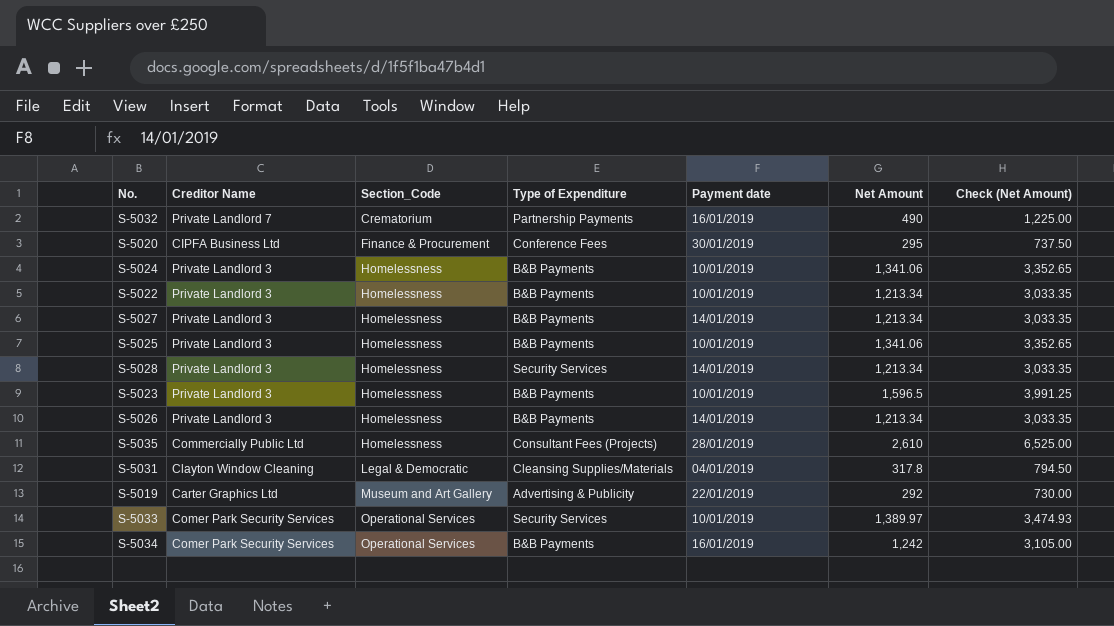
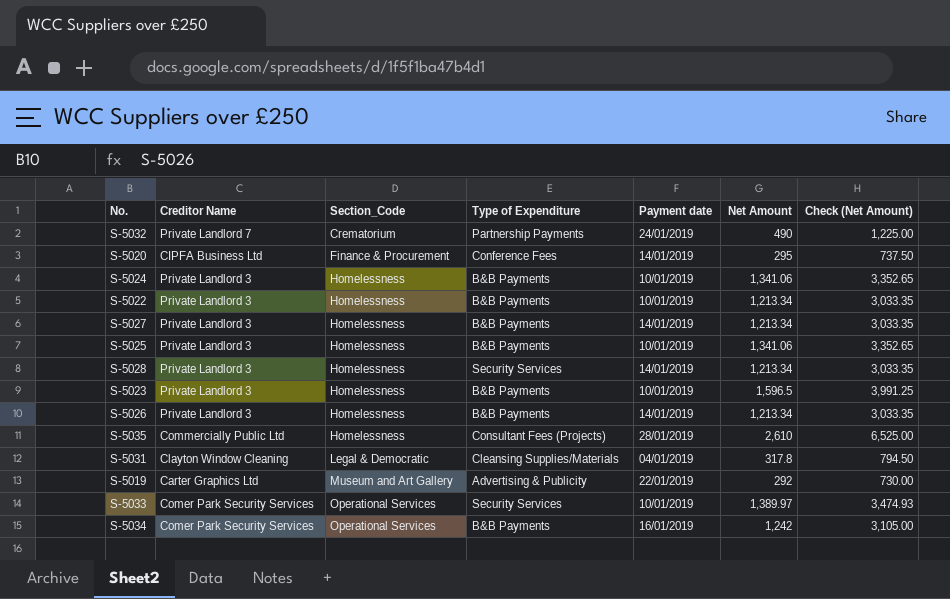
S-5032 | Payment date: 16/01/2019 -> 24/01/2019
S-5020 | Payment date: 30/01/2019 -> 14/01/2019

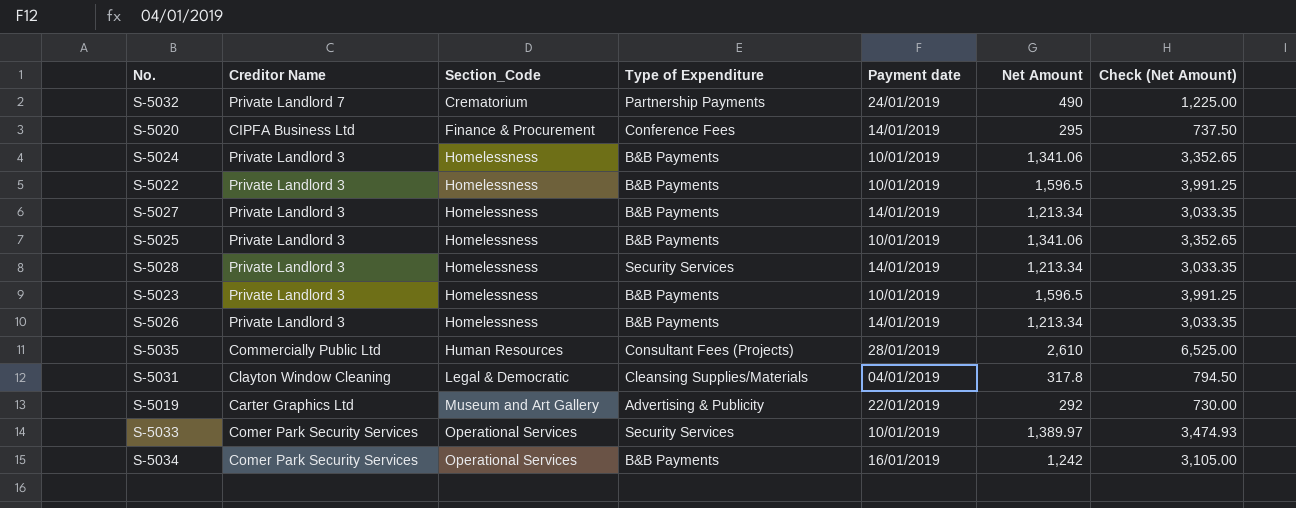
S-5022 | Net Amount: 1,213.34 -> 1,596.5
S-5022 | Check (Net Amount): 3,033.35 -> 3,991.25
S-5035 | Section_Code: Homelessness -> Human Resources

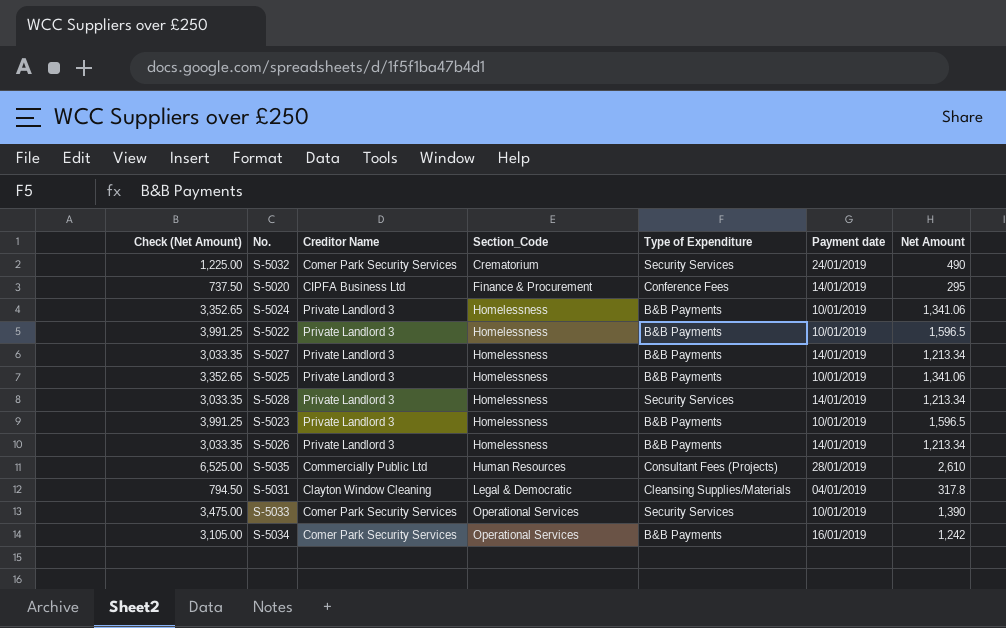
column Check (Net Amount) | position: 7 -> 1
row S-5019: Carter Graphics Ltd | Museum and Art Gallery | Advertising & Publicity | 22/01/2019 | 292 | 730.00 -> none
S-5032 | Creditor Name: Private Landlord 7 -> Comer Park Security Services
S-5032 | Type of Expenditure: Partnership Payments -> Security Services
S-5033 | Check (Net Amount): 3,474.93 -> 3,475.00
S-5033 | Net Amount: 1,389.97 -> 1,390

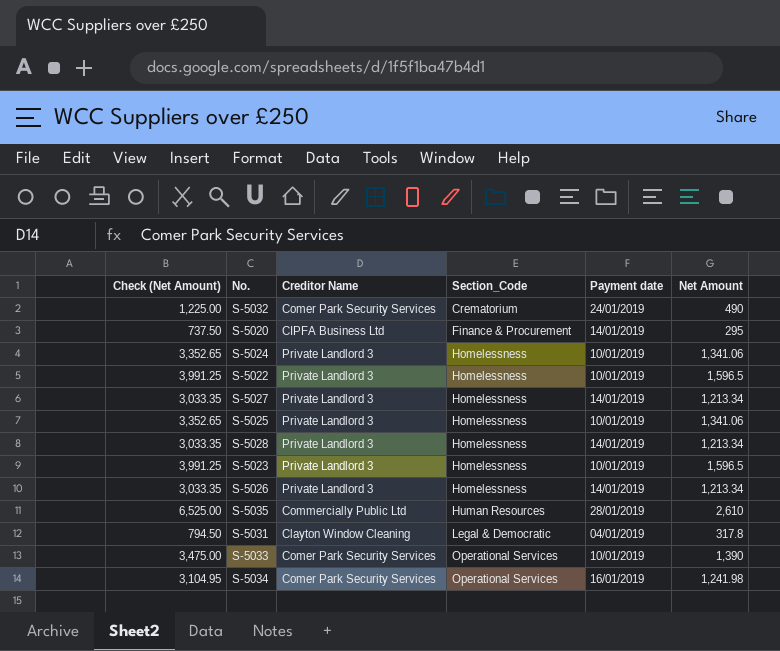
column Type of Expenditure | position: 5 -> none
S-5034 | Check (Net Amount): 3,105.00 -> 3,104.95
S-5034 | Net Amount: 1,242 -> 1,241.98

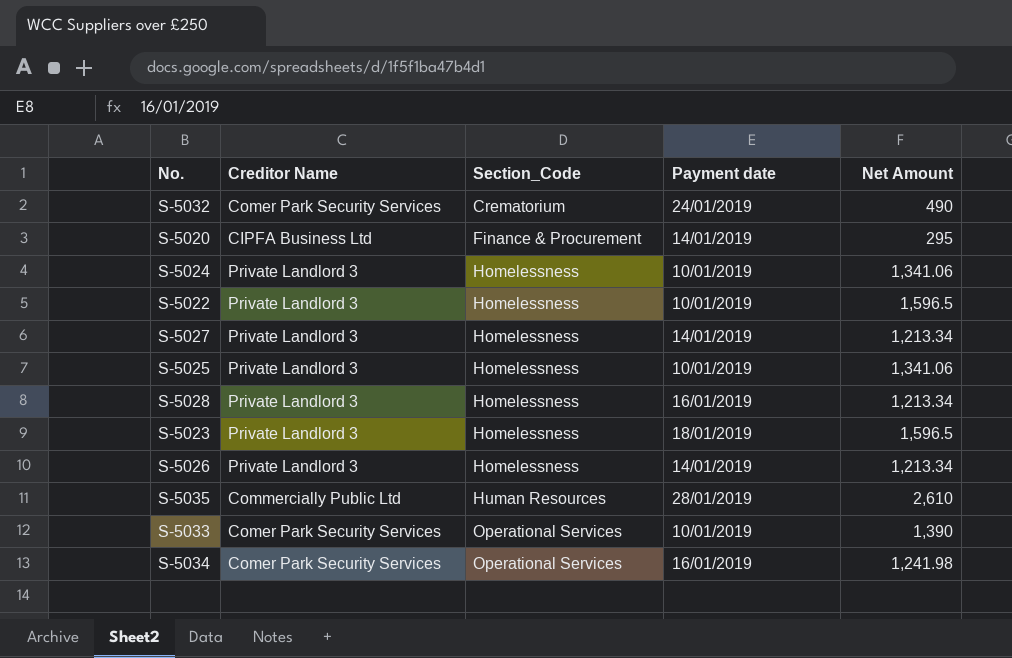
column Check (Net Amount) | formula: [Net Amount] * 2.5 -> none
row S-5031: 794.50 | Clayton Window Cleaning | Legal & Democratic | 04/01/2019 | 317.8 -> none
S-5028 | Payment date: 14/01/2019 -> 16/01/2019
S-5023 | Payment date: 10/01/2019 -> 18/01/2019

